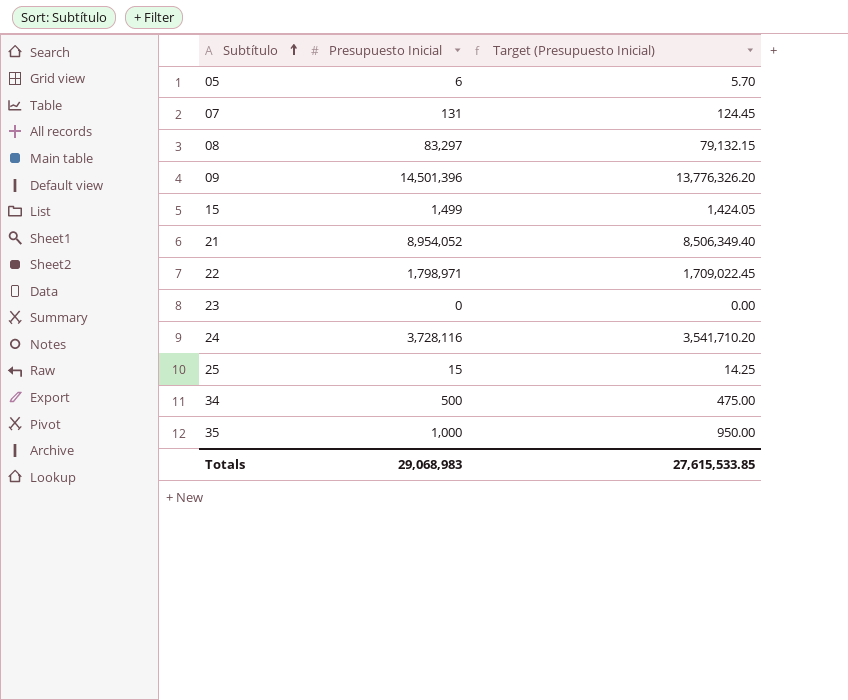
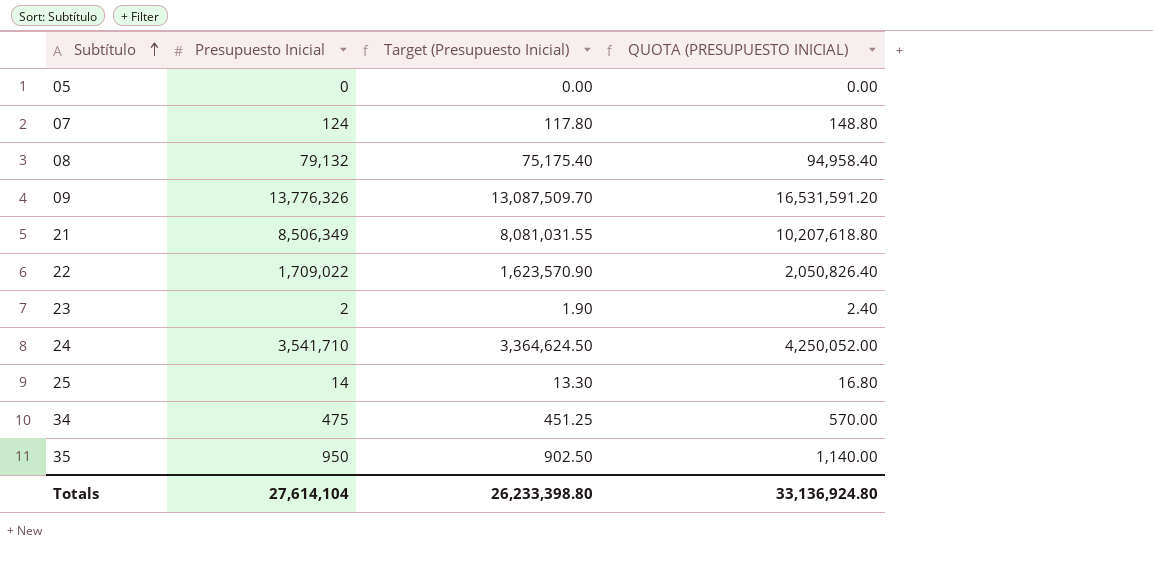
column QUOTA (PRESUPUESTO INICIAL) | formula: none -> [Presupuesto Inicial] * 1.2
row 15: 1,499 | 1,424.05 -> none
05 | Presupuesto Inicial: 6 -> 0
05 | Target (Presupuesto Inicial): 5.70 -> 0.00
07 | Presupuesto Inicial: 131 -> 124
07 | Target (Presupuesto Inicial): 124.45 -> 117.80
08 | Presupuesto Inicial: 83,297 -> 79,132
08 | Target (Presupuesto Inicial): 79,132.15 -> 75,175.40
09 | Presupuesto Inicial: 14,501,396 -> 13,776,326
09 | Target (Presupuesto Inicial): 13,776,326.20 -> 13,087,509.70
21 | Presupuesto Inicial: 8,954,052 -> 8,506,349
21 | Target (Presupuesto Inicial): 8,506,349.40 -> 8,081,031.55
22 | Presupuesto Inicial: 1,798,971 -> 1,709,022
22 | Target (Presupuesto Inicial): 1,709,022.45 -> 1,623,570.90
23 | Presupuesto Inicial: 0 -> 2
23 | Target (Presupuesto Inicial): 0.00 -> 1.90
24 | Presupuesto Inicial: 3,728,116 -> 3,541,710
24 | Target (Presupuesto Inicial): 3,541,710.20 -> 3,364,624.50
25 | Presupuesto Inicial: 15 -> 14
25 | Target (Presupuesto Inicial): 14.25 -> 13.30
34 | Presupuesto Inicial: 500 -> 475
34 | Target (Presupuesto Inicial): 475.00 -> 451.25
35 | Presupuesto Inicial: 1,000 -> 950
35 | Target (Presupuesto Inicial): 950.00 -> 902.50
Totals | Presupuesto Inicial: 29,068,983 -> 27,614,104
Totals | Target (Presupuesto Inicial): 27,615,533.85 -> 26,233,398.80

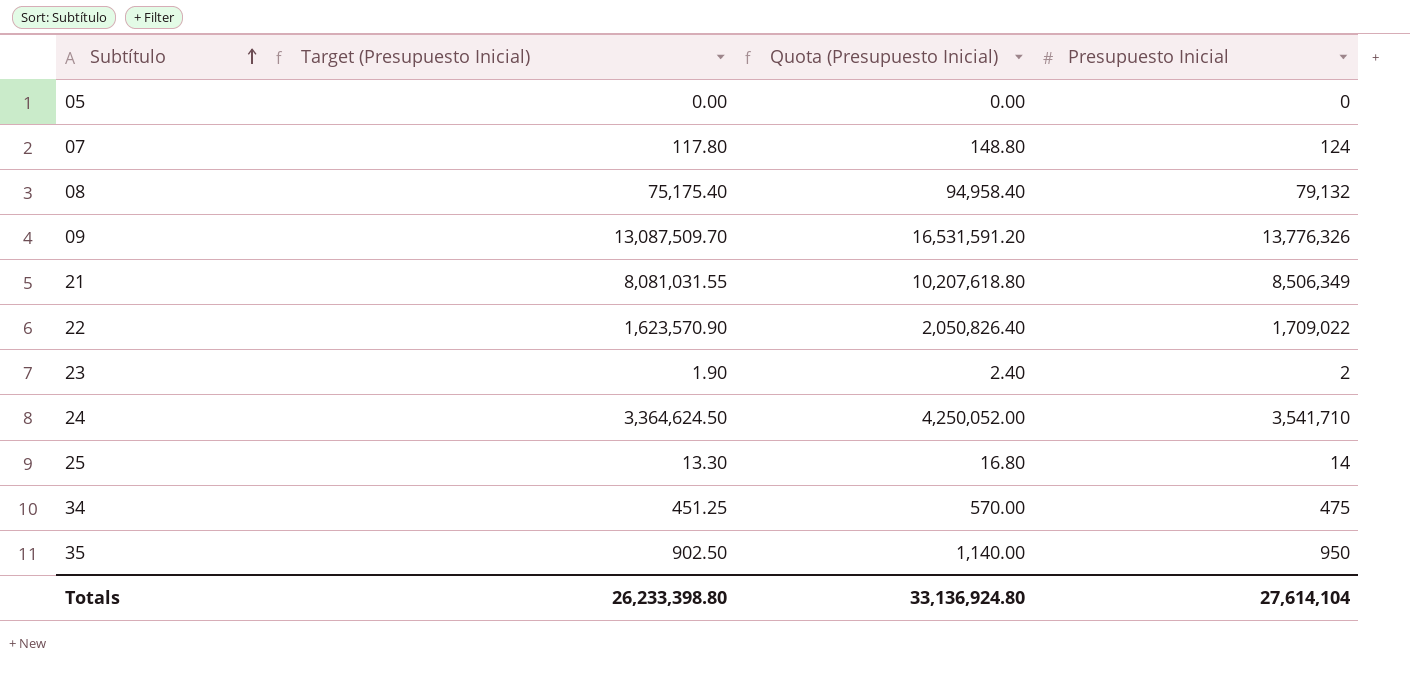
column name: QUOTA (PRESUPUESTO INICIAL) -> Quota (Presupuesto Inicial)
column Presupuesto Inicial | position: 2 -> 4

